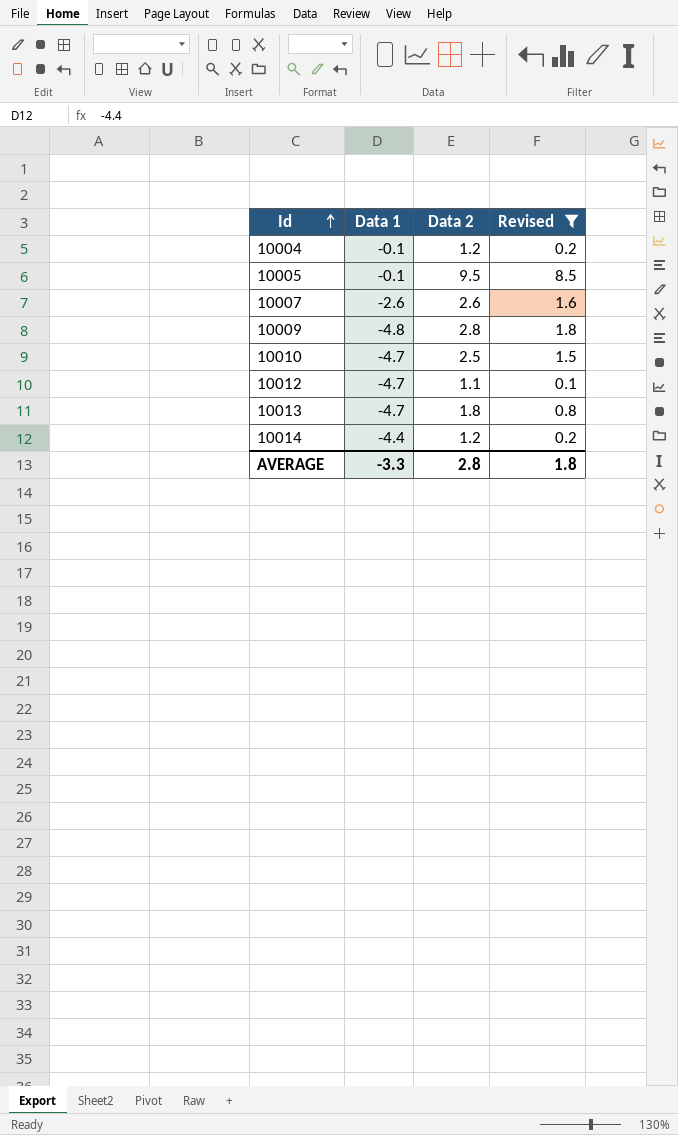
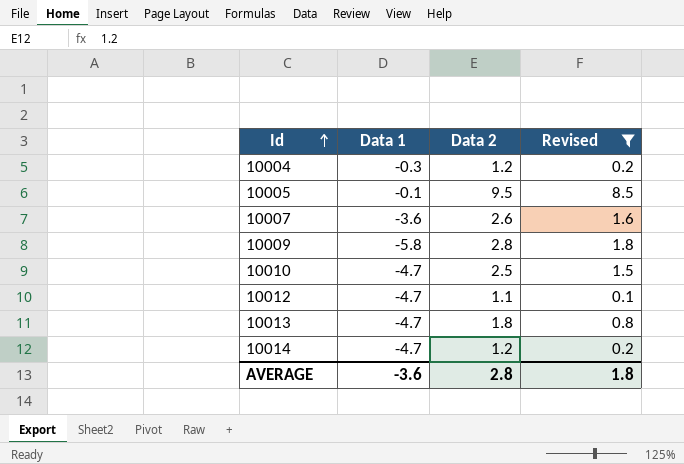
10004 | Data 1: -0.1 -> -0.3
10007 | Data 1: -2.6 -> -3.6
10009 | Data 1: -4.8 -> -5.8
10014 | Data 1: -4.4 -> -4.7
AVERAGE | Data 1: -3.3 -> -3.6

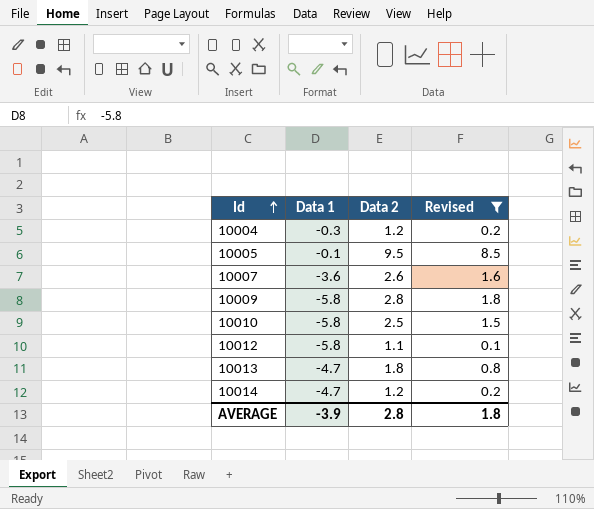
10010 | Data 1: -4.7 -> -5.8
10012 | Data 1: -4.7 -> -5.8
AVERAGE | Data 1: -3.6 -> -3.9

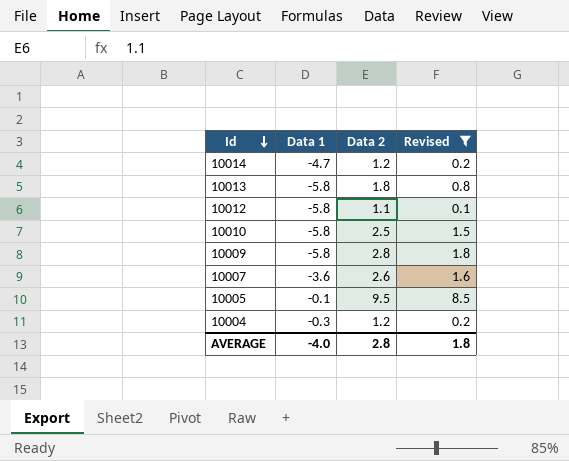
row order: Id ascending -> Id descending
10013 | Data 1: -4.7 -> -5.8
AVERAGE | Data 1: -3.9 -> -4.0

